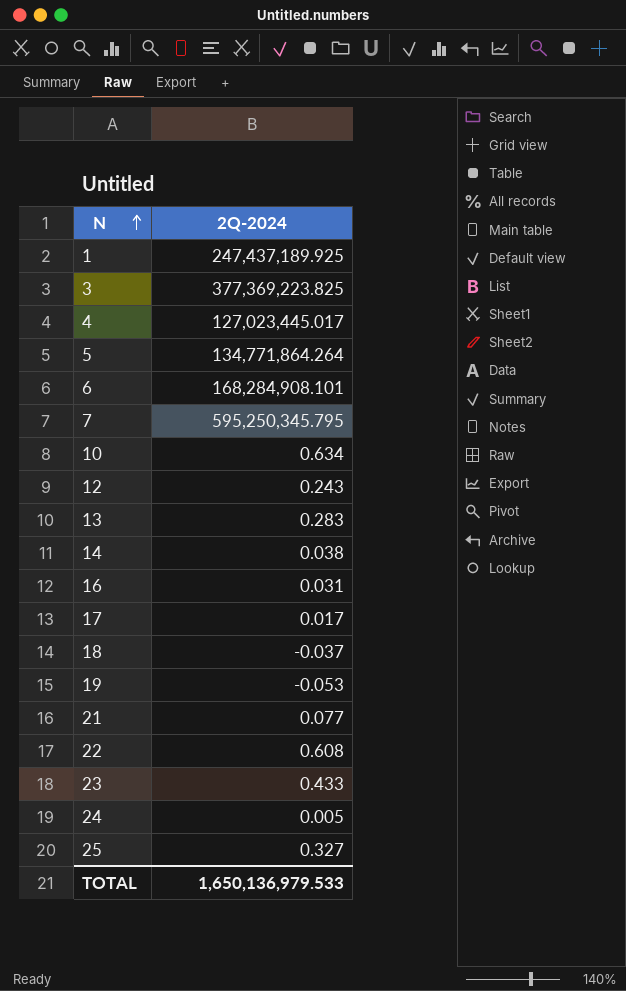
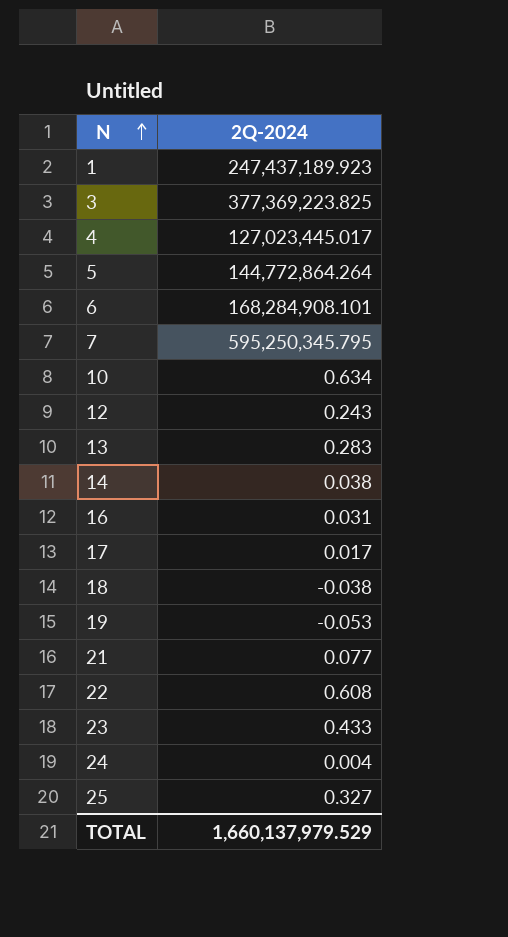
1 | 2Q-2024: 247,437,189.925 -> 247,437,189.923
5 | 2Q-2024: 134,771,864.264 -> 144,772,864.264
18 | 2Q-2024: -0.037 -> -0.038
24 | 2Q-2024: 0.005 -> 0.004
TOTAL | 2Q-2024: 1,650,136,979.533 -> 1,660,137,979.529

